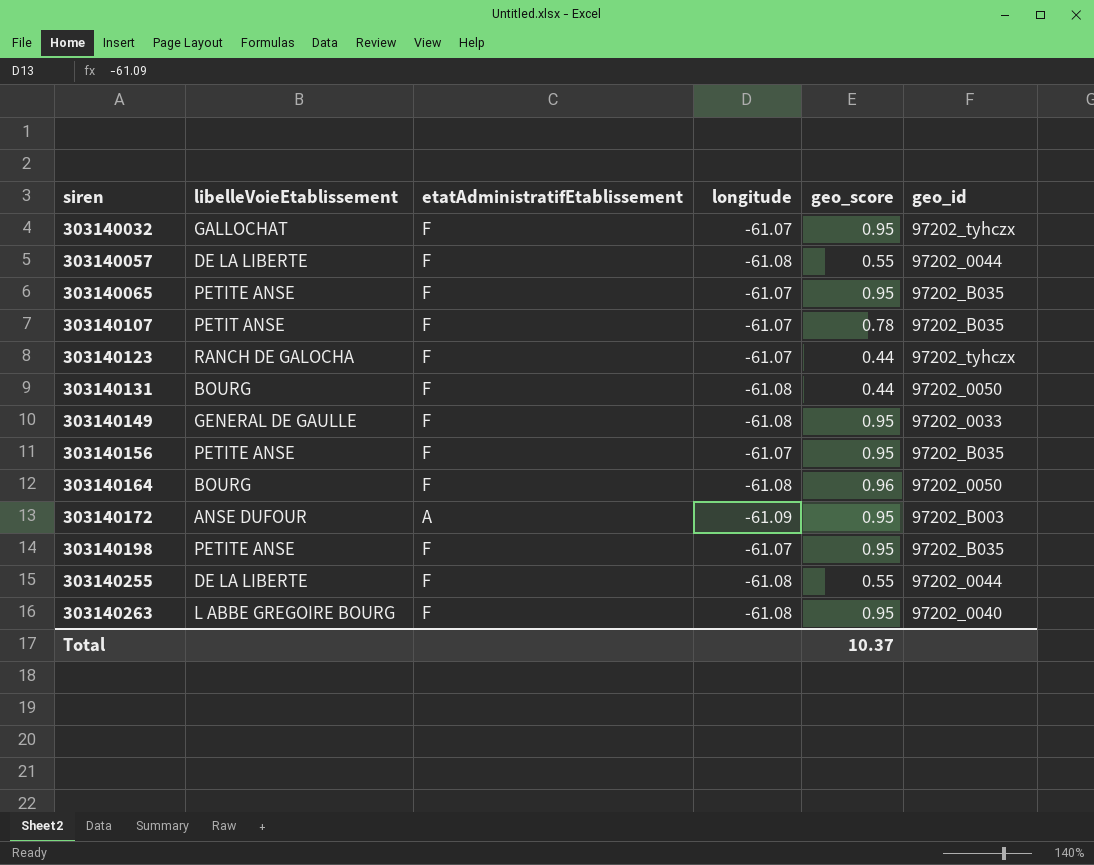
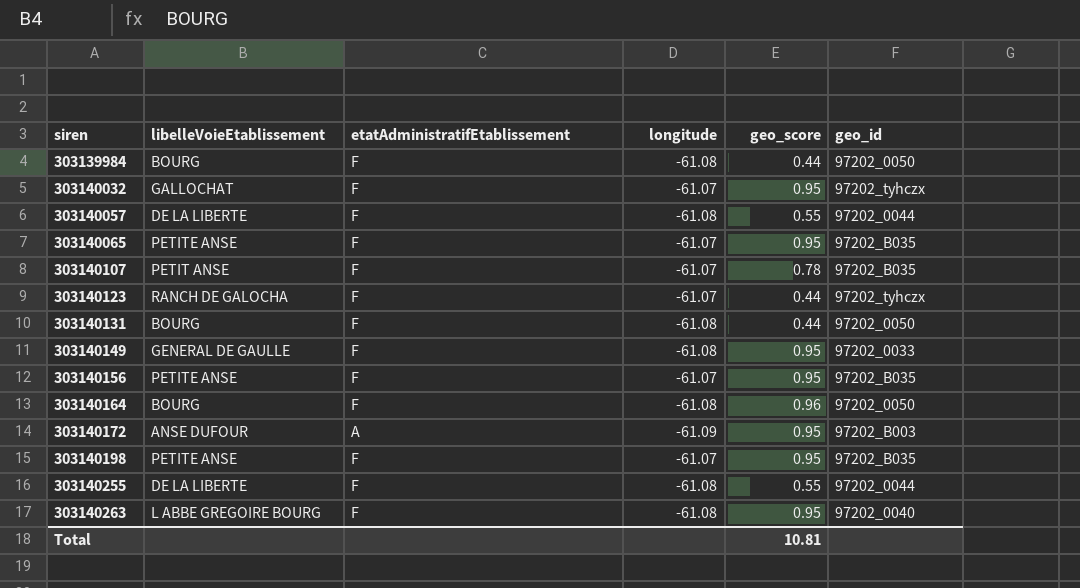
row 303139984: none -> BOURG | F | -61.08 | 0.44 | 97202_0050
Total | geo_score: 10.37 -> 10.81

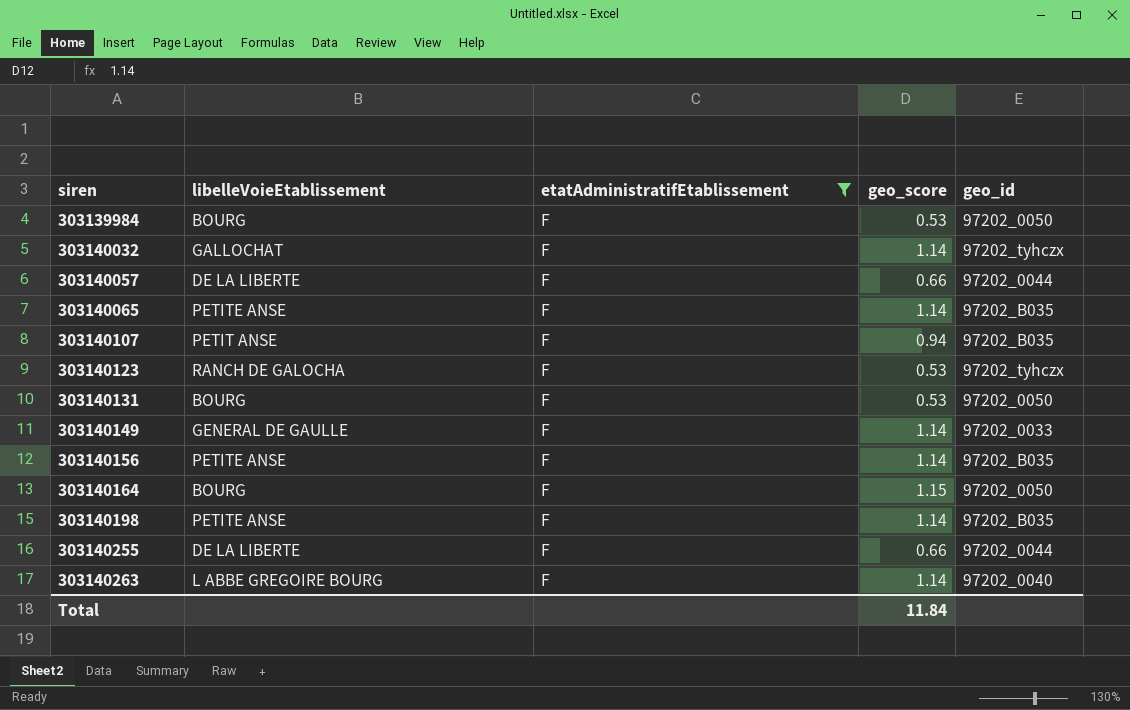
filter: none -> etatAdministratifEtablissement = F
column longitude | position: 4 -> none
303139984 | geo_score: 0.44 -> 0.53
303140032 | geo_score: 0.95 -> 1.14
303140057 | geo_score: 0.55 -> 0.66
303140065 | geo_score: 0.95 -> 1.14
303140107 | geo_score: 0.78 -> 0.94
303140123 | geo_score: 0.44 -> 0.53
303140131 | geo_score: 0.44 -> 0.53
303140149 | geo_score: 0.95 -> 1.14
303140156 | geo_score: 0.95 -> 1.14
303140164 | geo_score: 0.96 -> 1.15
303140198 | geo_score: 0.95 -> 1.14
303140255 | geo_score: 0.55 -> 0.66
303140263 | geo_score: 0.95 -> 1.14
Total | geo_score: 10.81 -> 11.84

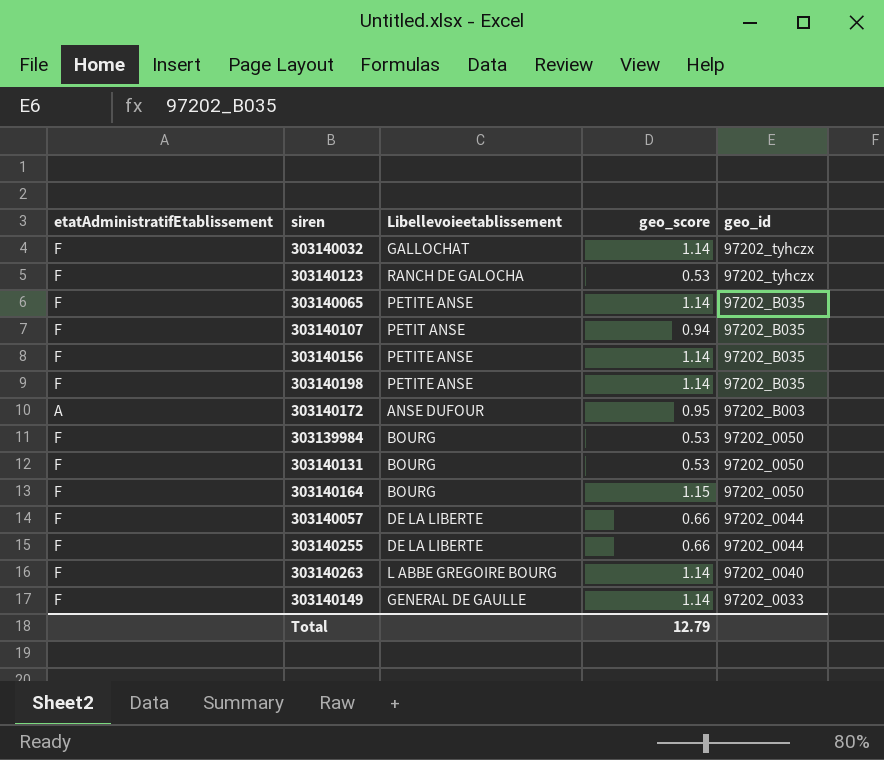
filter: etatAdministratifEtablissement = F -> none
row order: siren ascending -> geo_id descending
column etatAdministratifEtablissement | position: 3 -> 1
column name: libelleVoieEtablissement -> Libellevoieetablissement
Total | geo_score: 11.84 -> 12.79

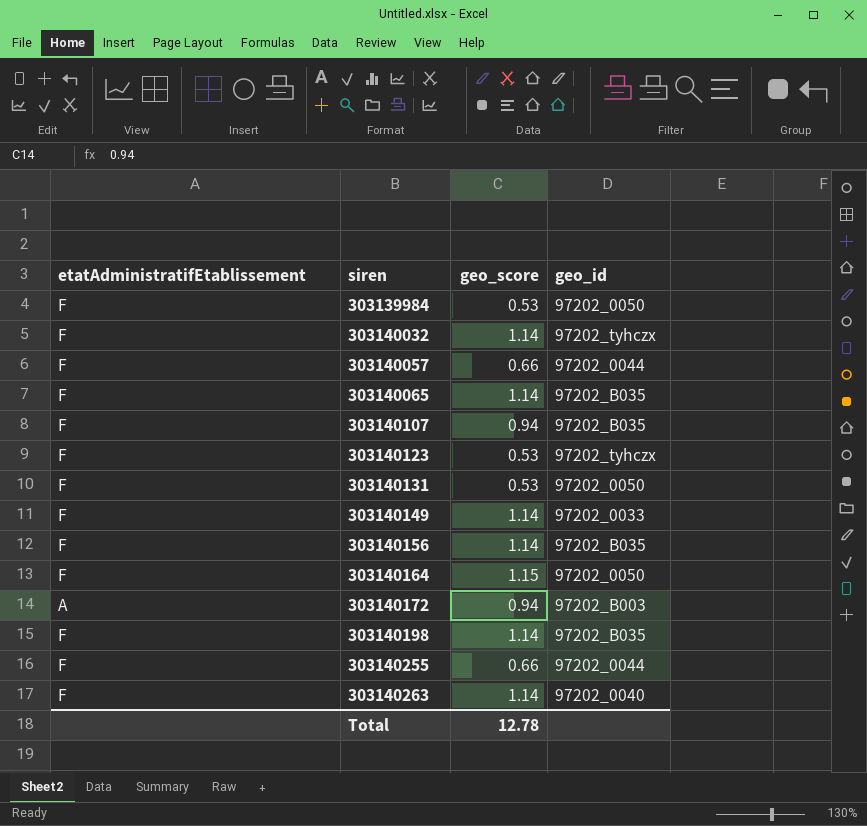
row order: geo_id descending -> siren ascending
column Libellevoieetablissement | position: 3 -> none
303140172 | geo_score: 0.95 -> 0.94
Total | geo_score: 12.79 -> 12.78

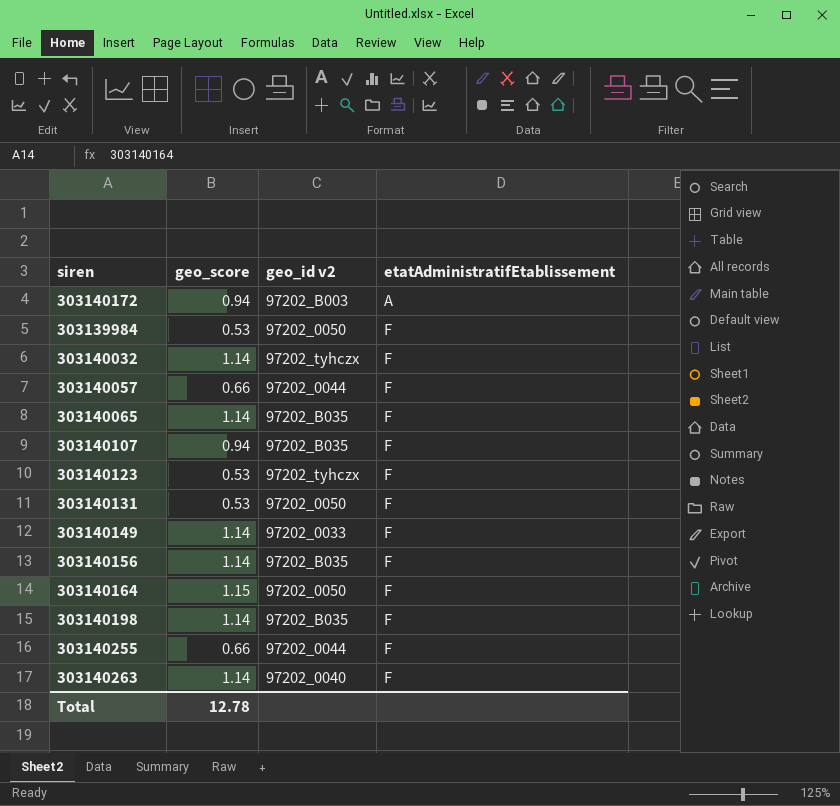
row order: siren ascending -> etatAdministratifEtablissement ascending
column name: geo_id -> geo_id v2
column etatAdministratifEtablissement | position: 1 -> 4

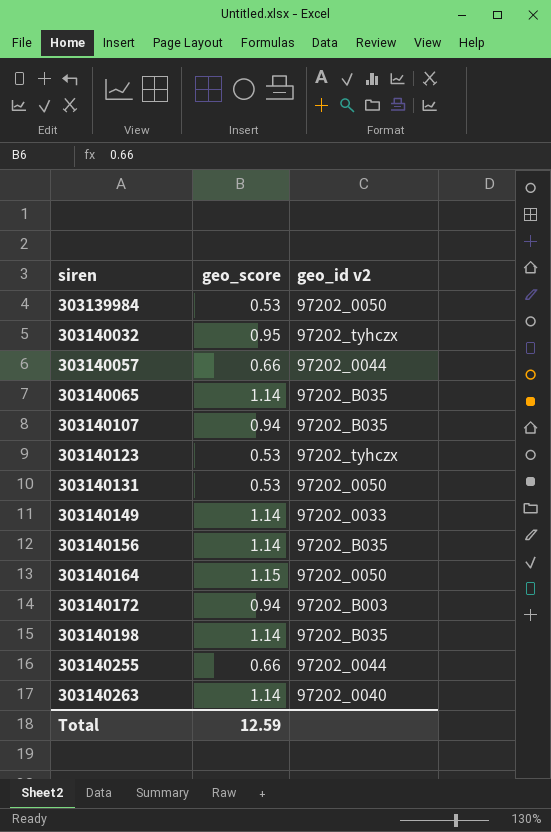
row order: etatAdministratifEtablissement ascending -> siren ascending
column etatAdministratifEtablissement | position: 4 -> none
303140032 | geo_score: 1.14 -> 0.95
Total | geo_score: 12.78 -> 12.59

